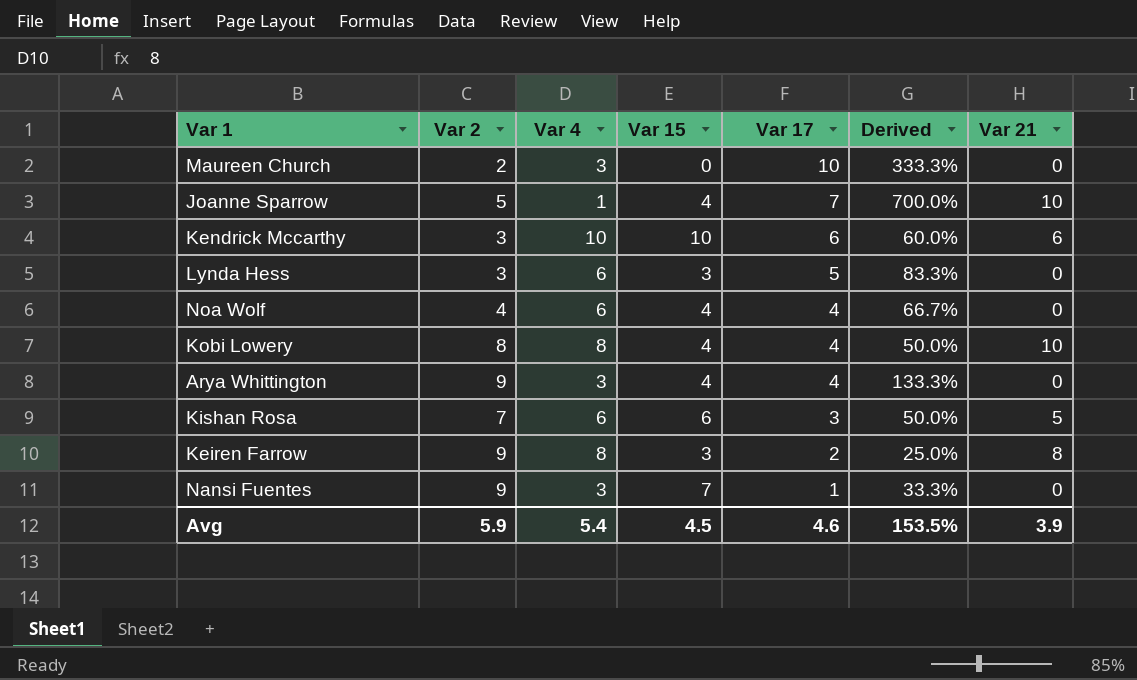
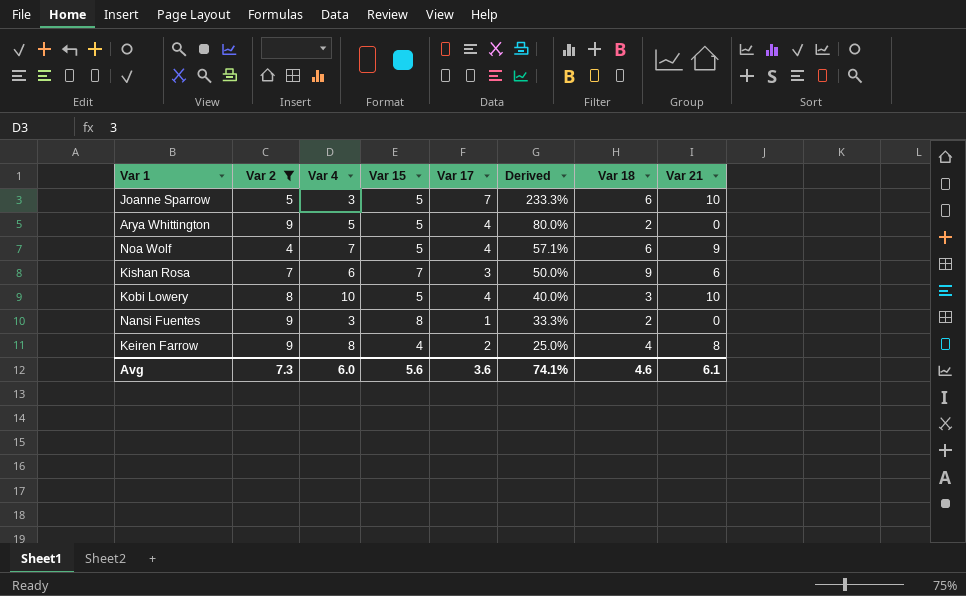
filter: none -> Var 2 >= 4
row order: Var 17 descending -> Derived descending
column Var 18 | position: none -> 7
Joanne Sparrow | Var 4: 1 -> 3
Joanne Sparrow | Var 15: 4 -> 5
Joanne Sparrow | Derived: 700.0% -> 233.3%
Arya Whittington | Var 4: 3 -> 5
Arya Whittington | Var 15: 4 -> 5
Arya Whittington | Derived: 133.3% -> 80.0%
Noa Wolf | Var 4: 6 -> 7
Noa Wolf | Var 15: 4 -> 5
Noa Wolf | Derived: 66.7% -> 57.1%
Noa Wolf | Var 21: 0 -> 9
Kishan Rosa | Var 15: 6 -> 7
Kishan Rosa | Var 21: 5 -> 6
Kobi Lowery | Var 4: 8 -> 10
Kobi Lowery | Var 15: 4 -> 5
Kobi Lowery | Derived: 50.0% -> 40.0%
Nansi Fuentes | Var 15: 7 -> 8
Keiren Farrow | Var 15: 3 -> 4
Avg | Var 2: 5.9 -> 7.3
Avg | Var 4: 5.4 -> 6.0
Avg | Var 15: 4.5 -> 5.6
Avg | Var 17: 4.6 -> 3.6
Avg | Derived: 153.5% -> 74.1%
Avg | Var 21: 3.9 -> 6.1

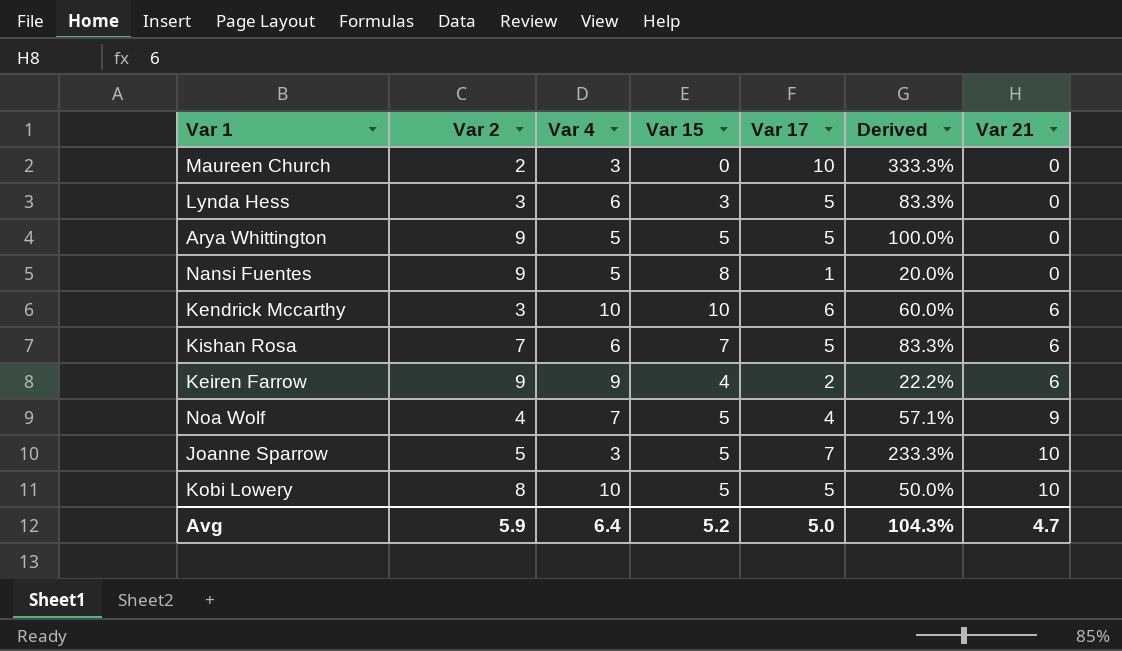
filter: Var 2 >= 4 -> none
row order: Derived descending -> Var 21 ascending
column Var 18 | position: 7 -> none
Arya Whittington | Var 17: 4 -> 5
Arya Whittington | Derived: 80.0% -> 100.0%
Nansi Fuentes | Var 4: 3 -> 5
Nansi Fuentes | Derived: 33.3% -> 20.0%
Kishan Rosa | Var 17: 3 -> 5
Kishan Rosa | Derived: 50.0% -> 83.3%
Keiren Farrow | Var 4: 8 -> 9
Keiren Farrow | Derived: 25.0% -> 22.2%
Keiren Farrow | Var 21: 8 -> 6
Kobi Lowery | Var 17: 4 -> 5
Kobi Lowery | Derived: 40.0% -> 50.0%
Avg | Var 2: 7.3 -> 5.9
Avg | Var 4: 6.0 -> 6.4
Avg | Var 15: 5.6 -> 5.2
Avg | Var 17: 3.6 -> 5.0
Avg | Derived: 74.1% -> 104.3%
Avg | Var 21: 6.1 -> 4.7

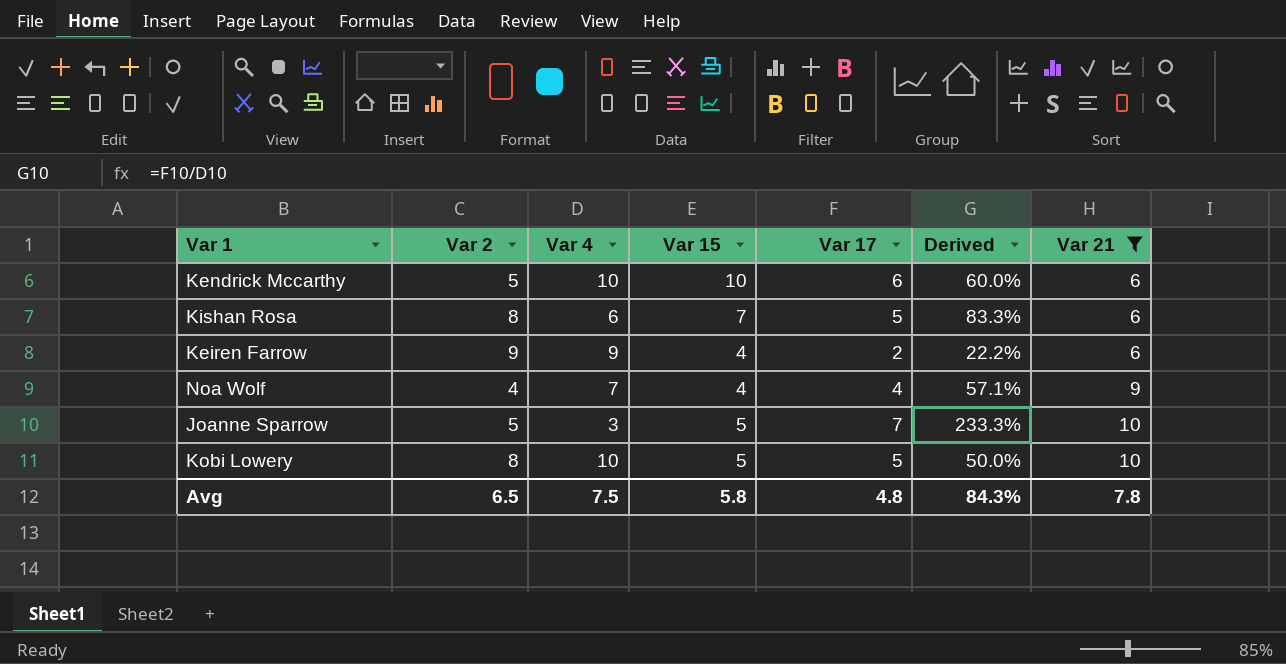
filter: none -> Var 21 != 0
Kendrick Mccarthy | Var 2: 3 -> 5
Kishan Rosa | Var 2: 7 -> 8
Noa Wolf | Var 15: 5 -> 4
Avg | Var 2: 5.9 -> 6.5
Avg | Var 4: 6.4 -> 7.5
Avg | Var 15: 5.2 -> 5.8
Avg | Var 17: 5.0 -> 4.8
Avg | Derived: 104.3% -> 84.3%
Avg | Var 21: 4.7 -> 7.8

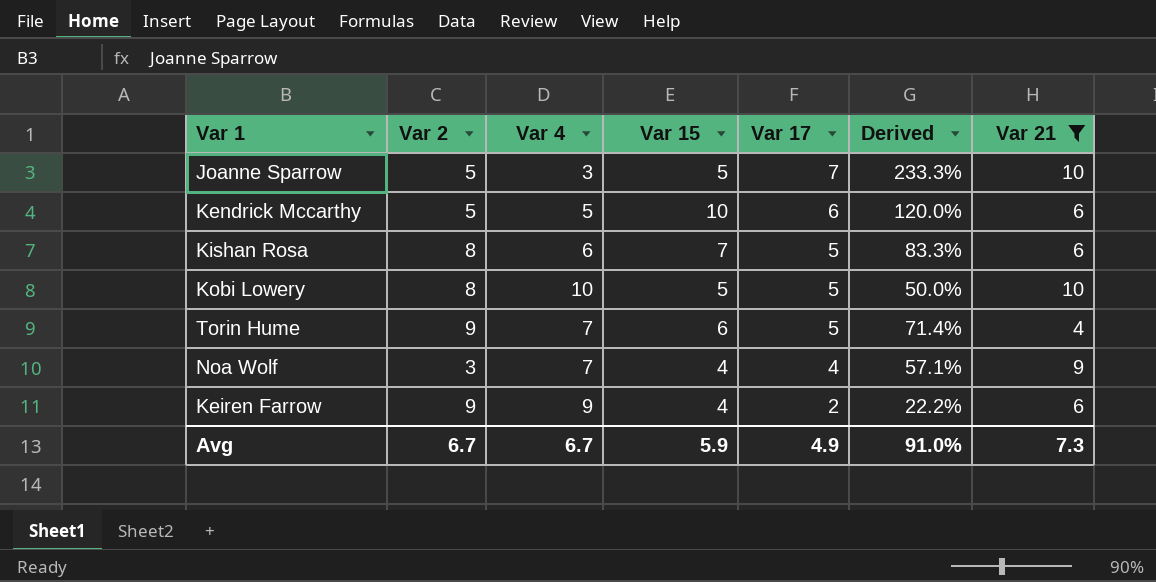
row order: Var 21 ascending -> Var 17 descending
Kendrick Mccarthy | Var 4: 10 -> 5
Kendrick Mccarthy | Derived: 60.0% -> 120.0%
row Torin Hume: none -> 9 | 7 | 6 | 5 | 71.4% | 4
Noa Wolf | Var 2: 4 -> 3
Avg | Var 2: 6.5 -> 6.7
Avg | Var 4: 7.5 -> 6.7
Avg | Var 15: 5.8 -> 5.9
Avg | Var 17: 4.8 -> 4.9
Avg | Derived: 84.3% -> 91.0%
Avg | Var 21: 7.8 -> 7.3

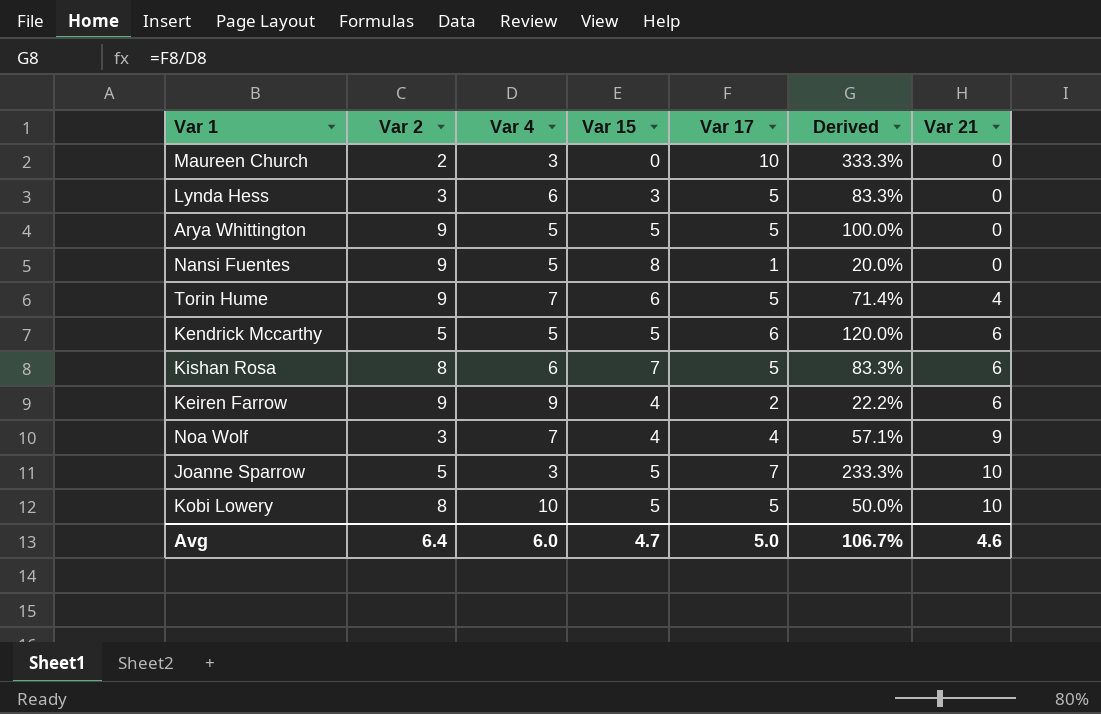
filter: Var 21 != 0 -> none
row order: Var 17 descending -> Var 21 ascending
Kendrick Mccarthy | Var 15: 10 -> 5
Avg | Var 2: 6.7 -> 6.4
Avg | Var 4: 6.7 -> 6.0
Avg | Var 15: 5.9 -> 4.7
Avg | Var 17: 4.9 -> 5.0
Avg | Derived: 91.0% -> 106.7%
Avg | Var 21: 7.3 -> 4.6

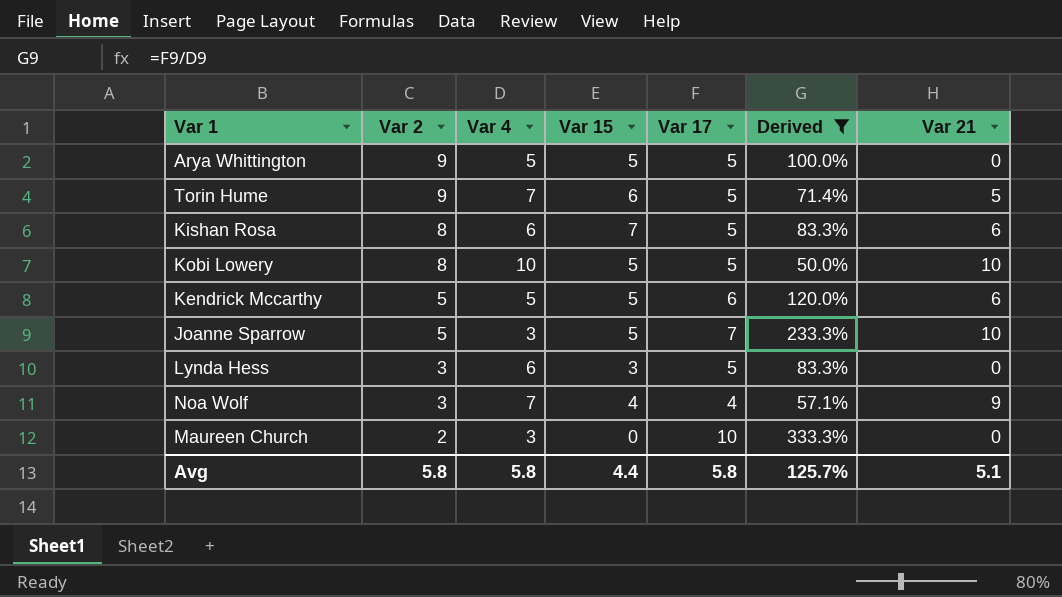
filter: none -> Derived >= 50.0%
row order: Var 21 ascending -> Var 2 descending
Torin Hume | Var 21: 4 -> 5
Avg | Var 2: 6.4 -> 5.8
Avg | Var 4: 6.0 -> 5.8
Avg | Var 15: 4.7 -> 4.4
Avg | Var 17: 5.0 -> 5.8
Avg | Derived: 106.7% -> 125.7%
Avg | Var 21: 4.6 -> 5.1

